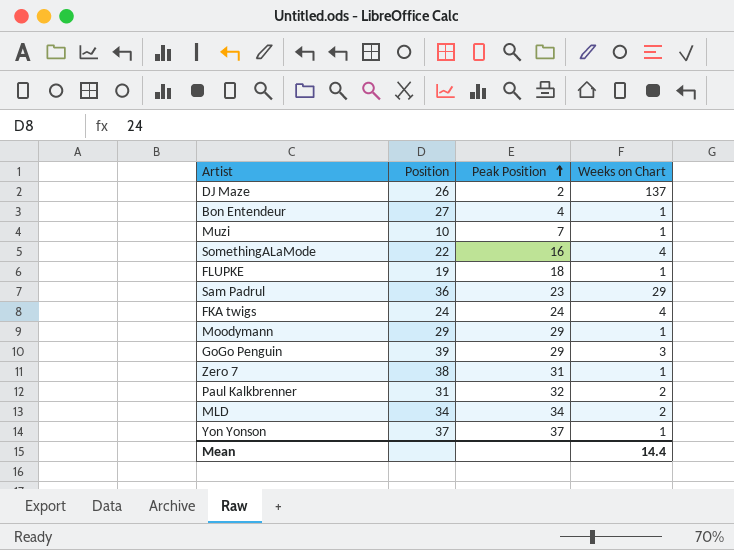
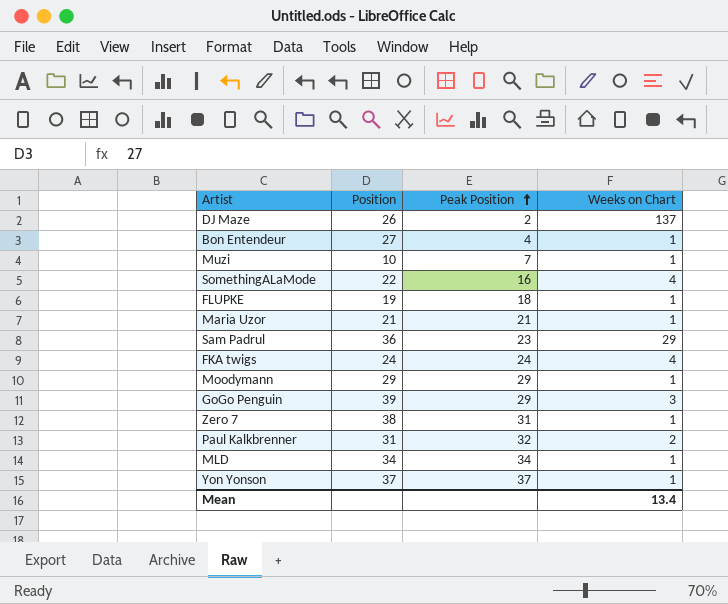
row Maria Uzor: none -> 21 | 21 | 1
MLD | Weeks on Chart: 2 -> 1
Mean | Weeks on Chart: 14.4 -> 13.4

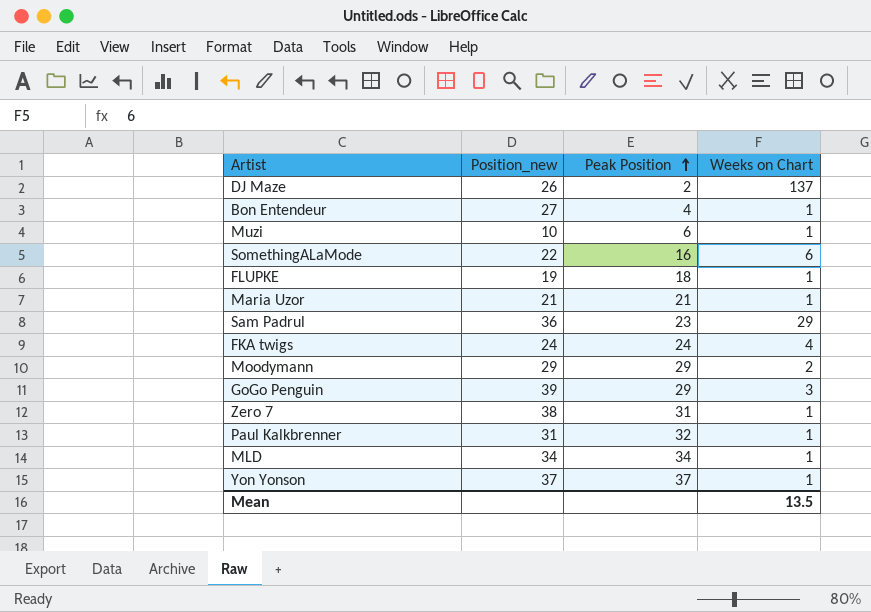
column name: Position -> Position_new
Muzi | Peak Position: 7 -> 6
SomethingALaMode | Weeks on Chart: 4 -> 6
Moodymann | Weeks on Chart: 1 -> 2
Paul Kalkbrenner | Weeks on Chart: 2 -> 1
Mean | Weeks on Chart: 13.4 -> 13.5

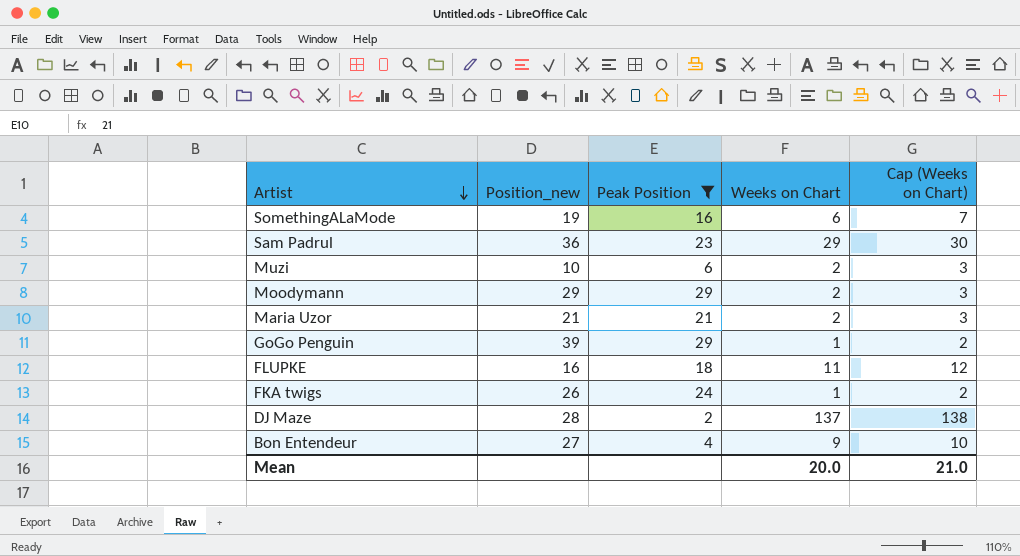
filter: none -> Peak Position <= 29
row order: Peak Position ascending -> Artist descending
column Cap (Weeks on Chart) | formula: none -> [Weeks on Chart] + 1
SomethingALaMode | Position_new: 22 -> 19
Muzi | Weeks on Chart: 1 -> 2
Maria Uzor | Weeks on Chart: 1 -> 2
GoGo Penguin | Weeks on Chart: 3 -> 1
FLUPKE | Position_new: 19 -> 16
FLUPKE | Weeks on Chart: 1 -> 11
FKA twigs | Position_new: 24 -> 26
FKA twigs | Weeks on Chart: 4 -> 1
DJ Maze | Position_new: 26 -> 28
Bon Entendeur | Weeks on Chart: 1 -> 9
Mean | Weeks on Chart: 13.5 -> 20.0

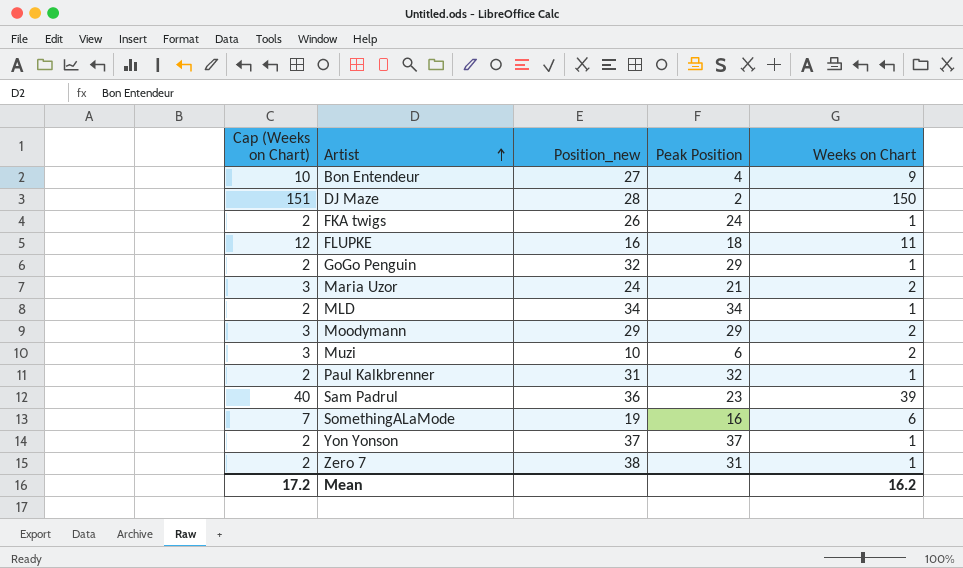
filter: Peak Position <= 29 -> none
row order: Artist descending -> Artist ascending
column Cap (Weeks on Chart) | position: 5 -> 1
DJ Maze | Cap (Weeks on Chart): 138 -> 151
DJ Maze | Weeks on Chart: 137 -> 150
GoGo Penguin | Position_new: 39 -> 32
Maria Uzor | Position_new: 21 -> 24
Sam Padrul | Cap (Weeks on Chart): 30 -> 40
Sam Padrul | Weeks on Chart: 29 -> 39
Mean | Cap (Weeks on Chart): 21.0 -> 17.2
Mean | Weeks on Chart: 20.0 -> 16.2

